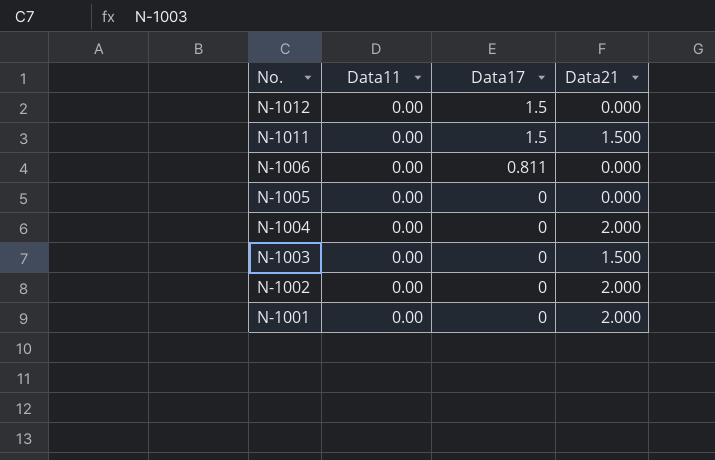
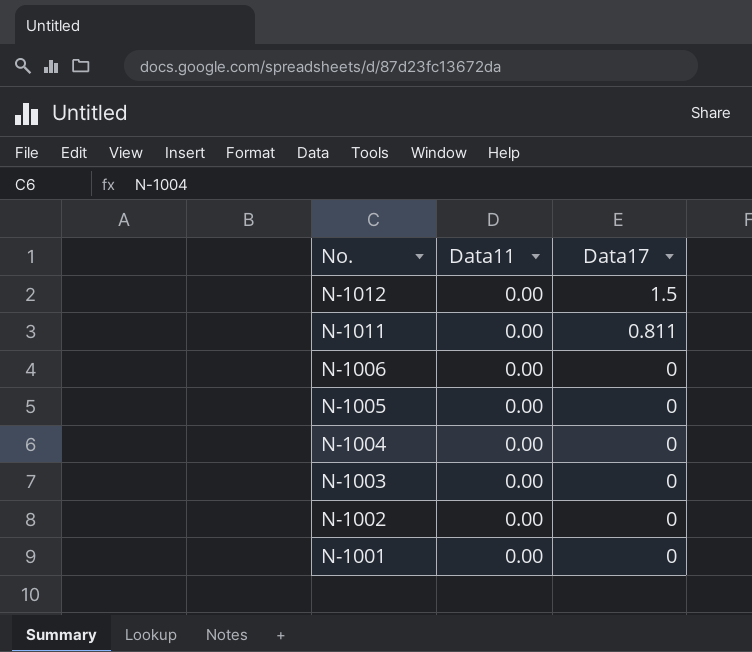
column Data21 | position: 4 -> none
N-1011 | Data17: 1.5 -> 0.811
N-1006 | Data17: 0.811 -> 0

